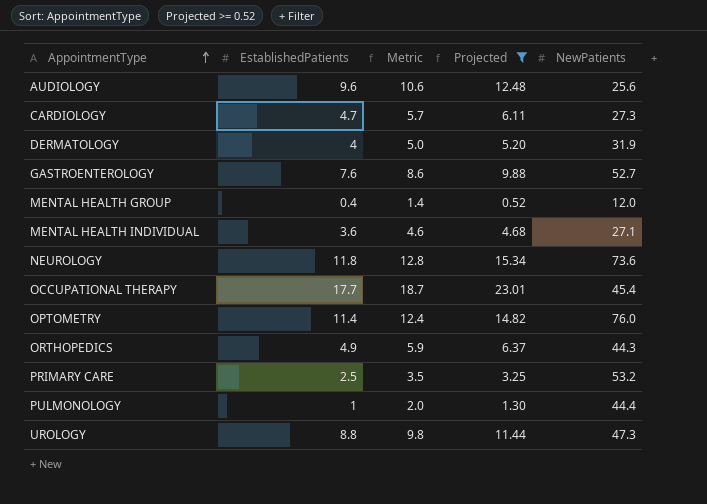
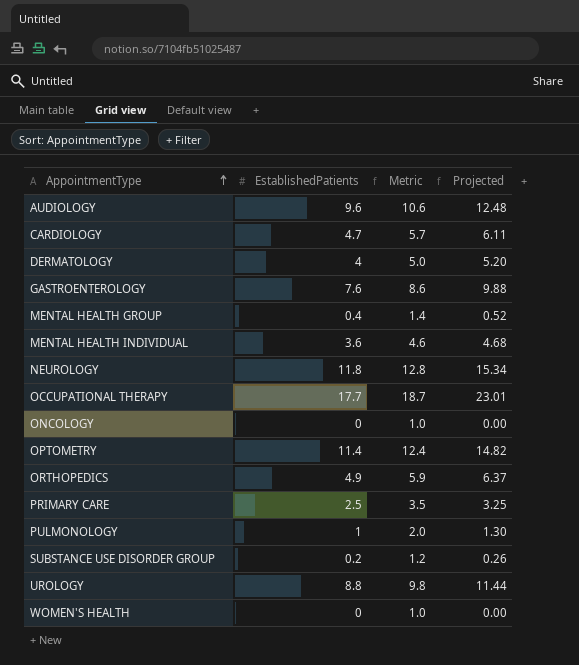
filter: Projected >= 0.52 -> none
column NewPatients | position: 5 -> none

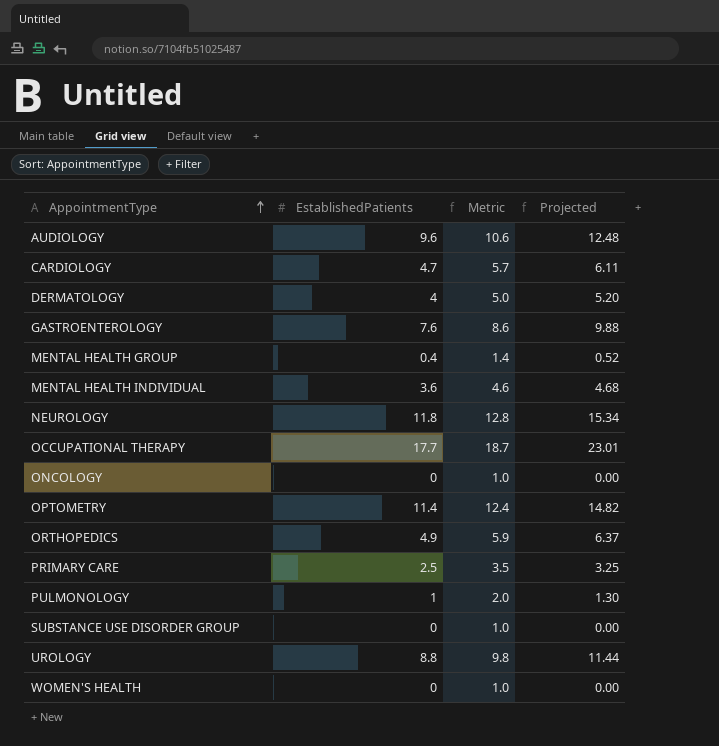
SUBSTANCE USE DISORDER GROUP | EstablishedPatients: 0.2 -> 0
SUBSTANCE USE DISORDER GROUP | Metric: 1.2 -> 1.0
SUBSTANCE USE DISORDER GROUP | Projected: 0.26 -> 0.00

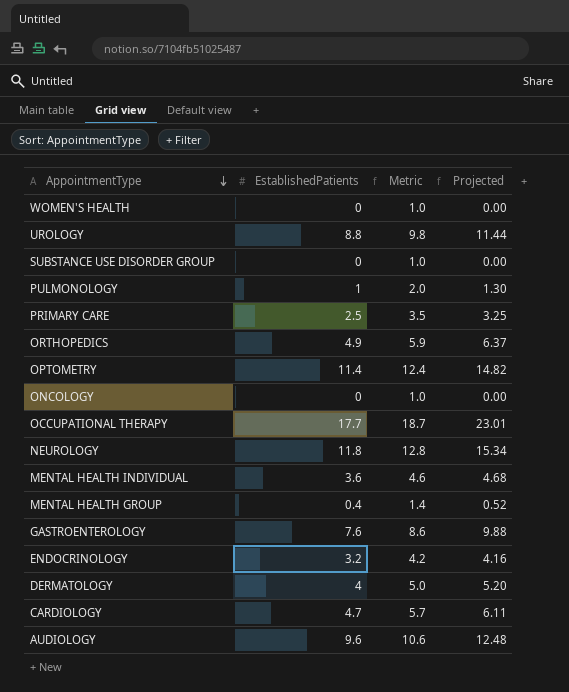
row order: AppointmentType ascending -> AppointmentType descending
row ENDOCRINOLOGY: none -> 3.2 | 4.2 | 4.16

